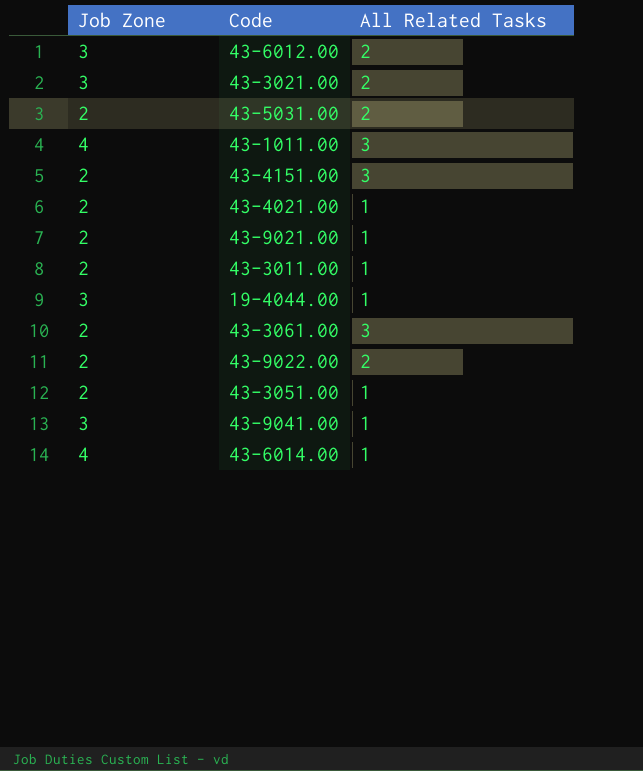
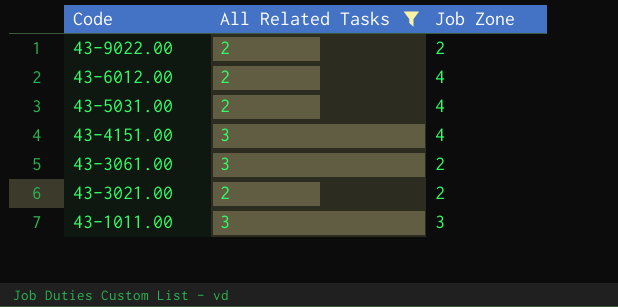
filter: none -> All Related Tasks != 1
row order: none -> Code descending
column Job Zone | position: 1 -> 3
43-6012.00 | Job Zone: 3 -> 4
43-5031.00 | Job Zone: 2 -> 4
43-4151.00 | Job Zone: 2 -> 4
43-3021.00 | Job Zone: 3 -> 2
43-1011.00 | Job Zone: 4 -> 3

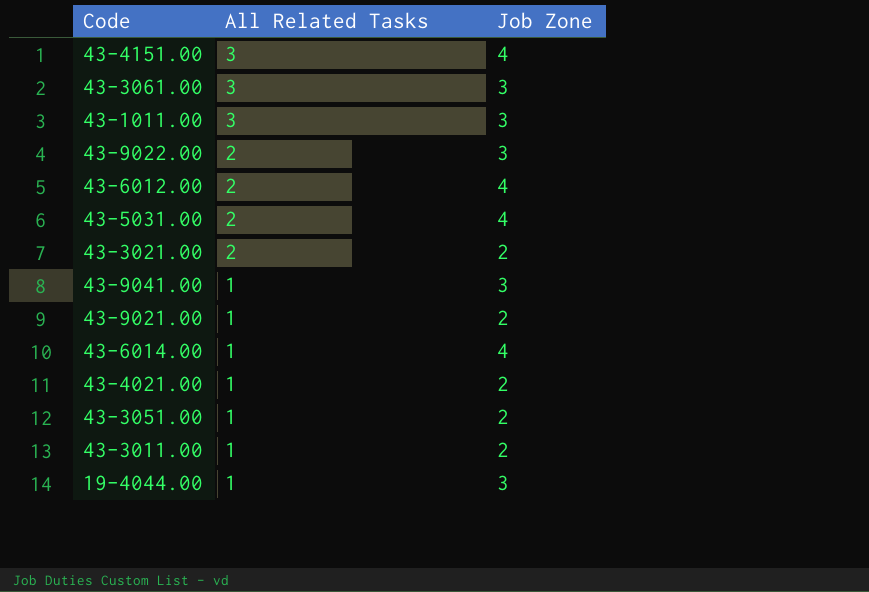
filter: All Related Tasks != 1 -> none
row order: Code descending -> All Related Tasks descending
43-3061.00 | Job Zone: 2 -> 3
43-9022.00 | Job Zone: 2 -> 3

